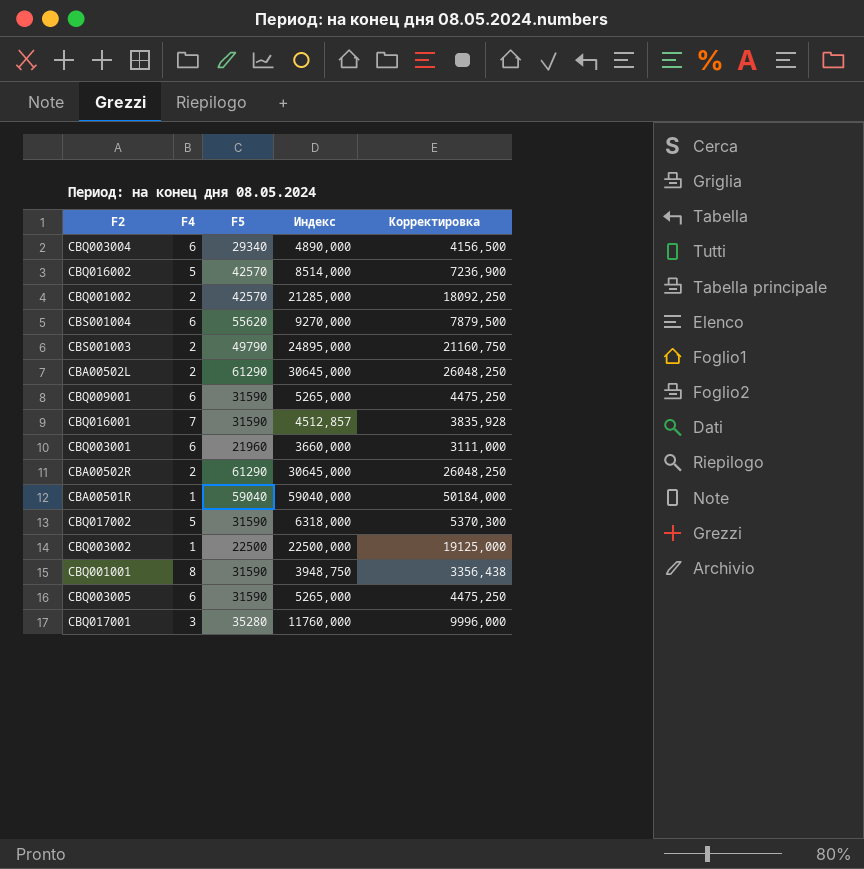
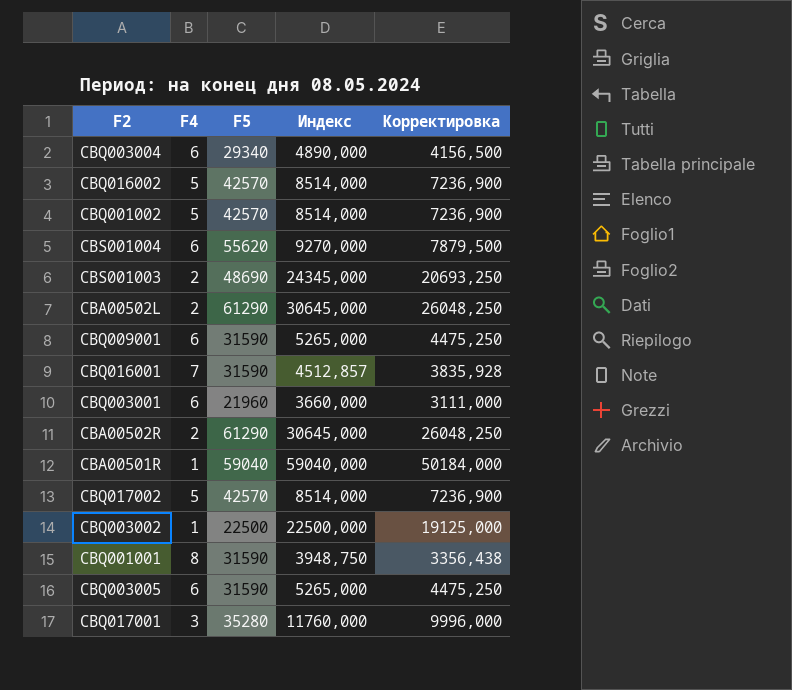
CBQ001002 | F4: 2 -> 5
CBQ001002 | Индекс: 21285,000 -> 8514,000
CBQ001002 | Корректировка: 18092,250 -> 7236,900
CBS001003 | F5: 49790 -> 48690
CBS001003 | Индекс: 24895,000 -> 24345,000
CBS001003 | Корректировка: 21160,750 -> 20693,250
CBQ017002 | F5: 31590 -> 42570
CBQ017002 | Индекс: 6318,000 -> 8514,000
CBQ017002 | Корректировка: 5370,300 -> 7236,900

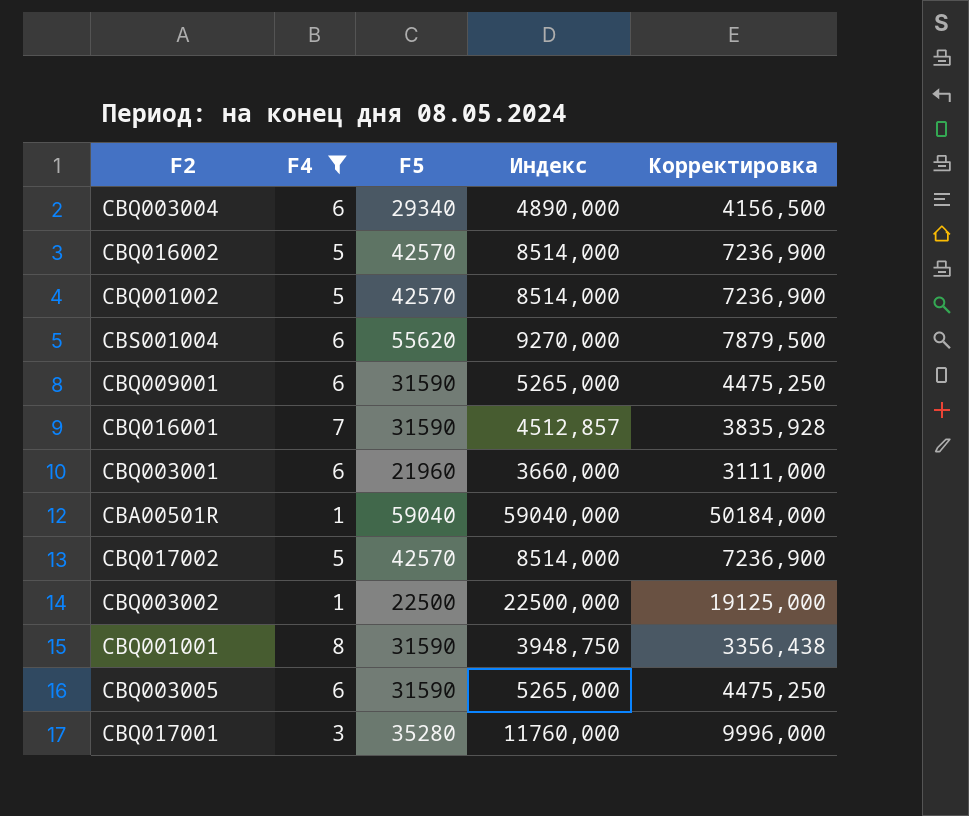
filter: none -> F4 != 2

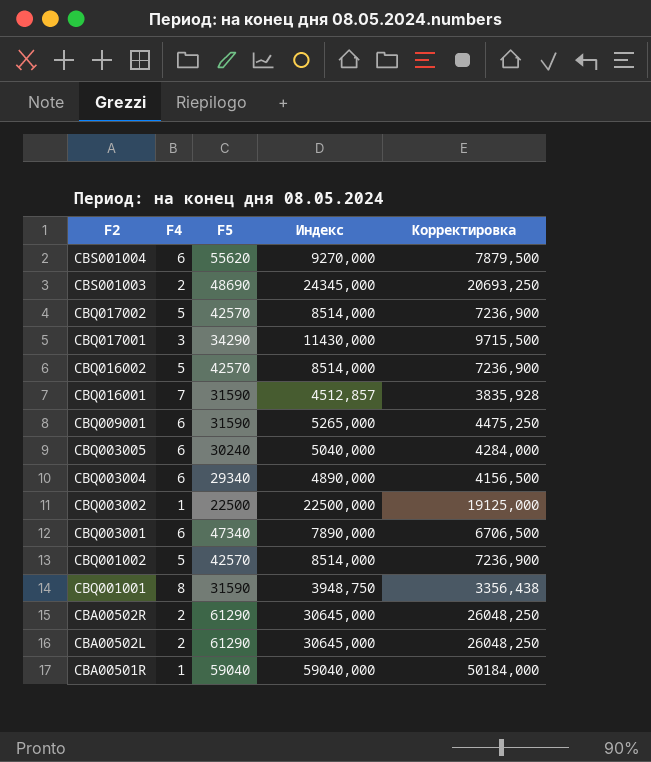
filter: F4 != 2 -> none
row order: none -> F2 descending
CBQ017001 | F5: 35280 -> 34290
CBQ017001 | Индекс: 11760,000 -> 11430,000
CBQ017001 | Корректировка: 9996,000 -> 9715,500
CBQ003005 | F5: 31590 -> 30240
CBQ003005 | Индекс: 5265,000 -> 5040,000
CBQ003005 | Корректировка: 4475,250 -> 4284,000
CBQ003001 | F5: 21960 -> 47340
CBQ003001 | Индекс: 3660,000 -> 7890,000
CBQ003001 | Корректировка: 3111,000 -> 6706,500

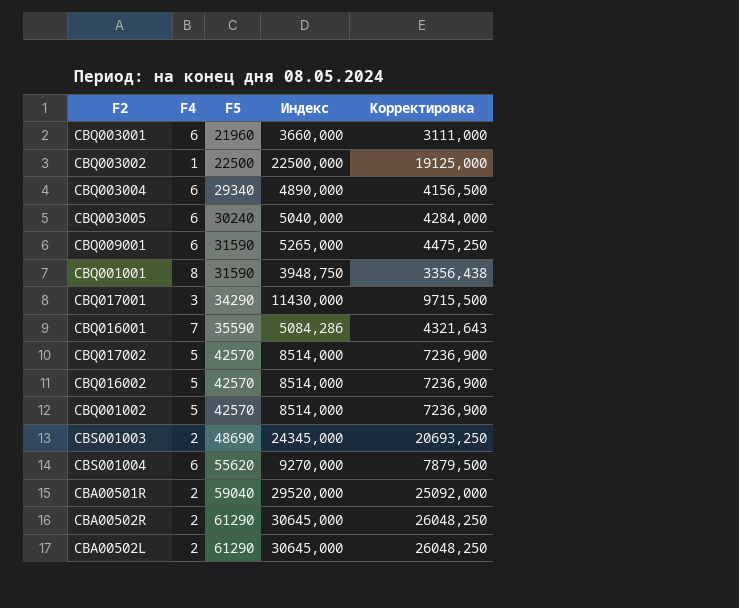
row order: F2 descending -> F5 ascending
CBQ003001 | F5: 47340 -> 21960
CBQ003001 | Индекс: 7890,000 -> 3660,000
CBQ003001 | Корректировка: 6706,500 -> 3111,000
CBQ016001 | F5: 31590 -> 35590
CBQ016001 | Индекс: 4512,857 -> 5084,286
CBQ016001 | Корректировка: 3835,928 -> 4321,643
CBA00501R | F4: 1 -> 2
CBA00501R | Индекс: 59040,000 -> 29520,000
CBA00501R | Корректировка: 50184,000 -> 25092,000

